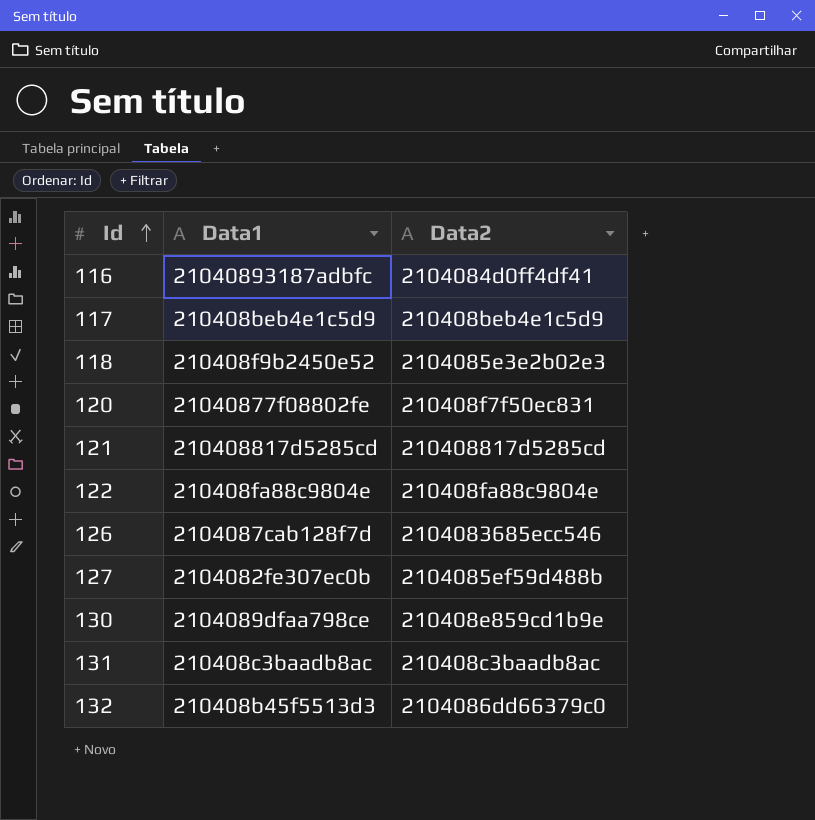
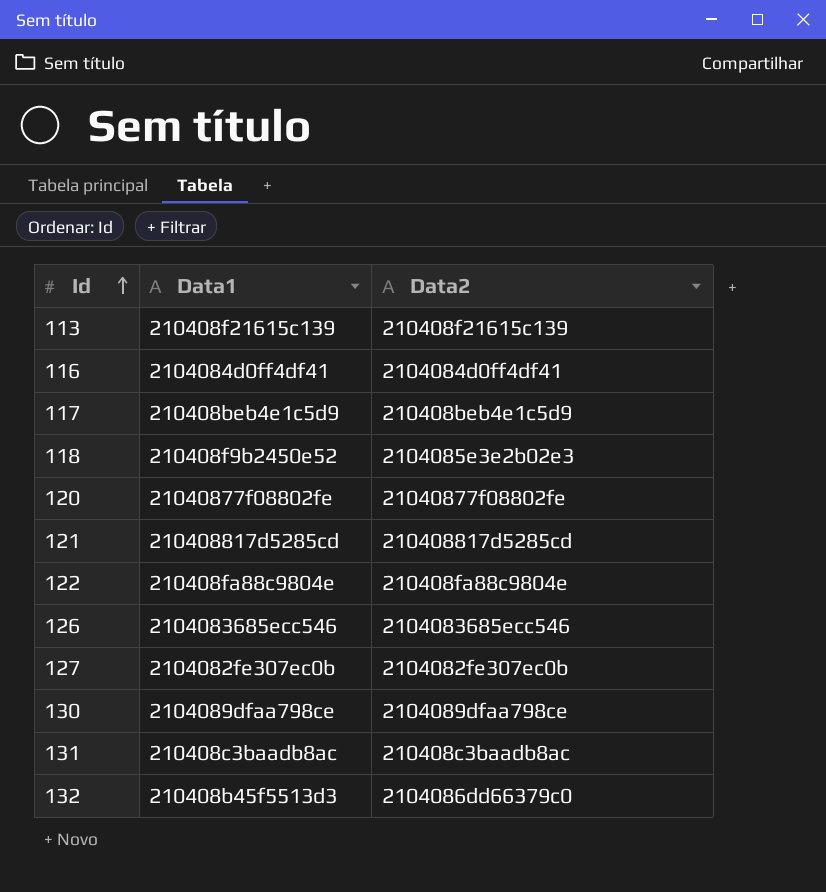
row 113: none -> 210408f21615c139 | 210408f21615c139
116 | Data1: 21040893187adbfc -> 2104084d0ff4df41
120 | Data2: 210408f7f50ec831 -> 21040877f08802fe
126 | Data1: 2104087cab128f7d -> 2104083685ecc546
127 | Data2: 2104085ef59d488b -> 2104082fe307ec0b
130 | Data2: 210408e859cd1b9e -> 2104089dfaa798ce

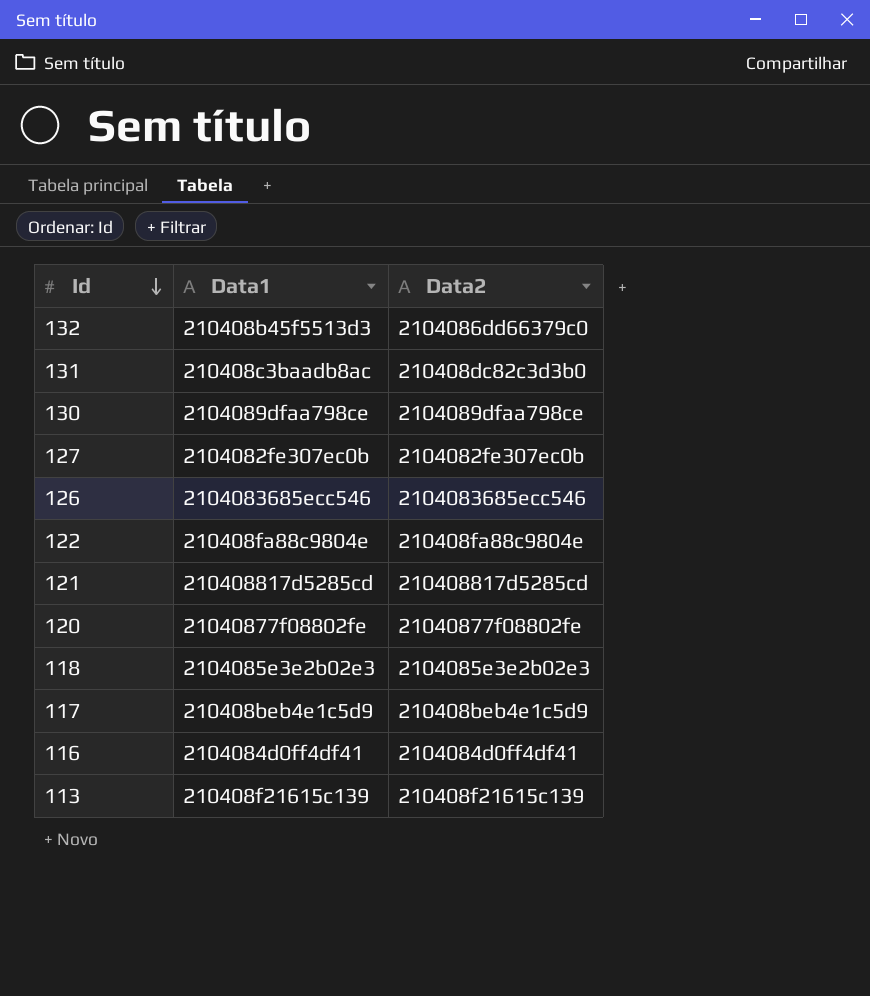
row order: Id ascending -> Id descending
131 | Data2: 210408c3baadb8ac -> 210408dc82c3d3b0
118 | Data1: 210408f9b2450e52 -> 2104085e3e2b02e3

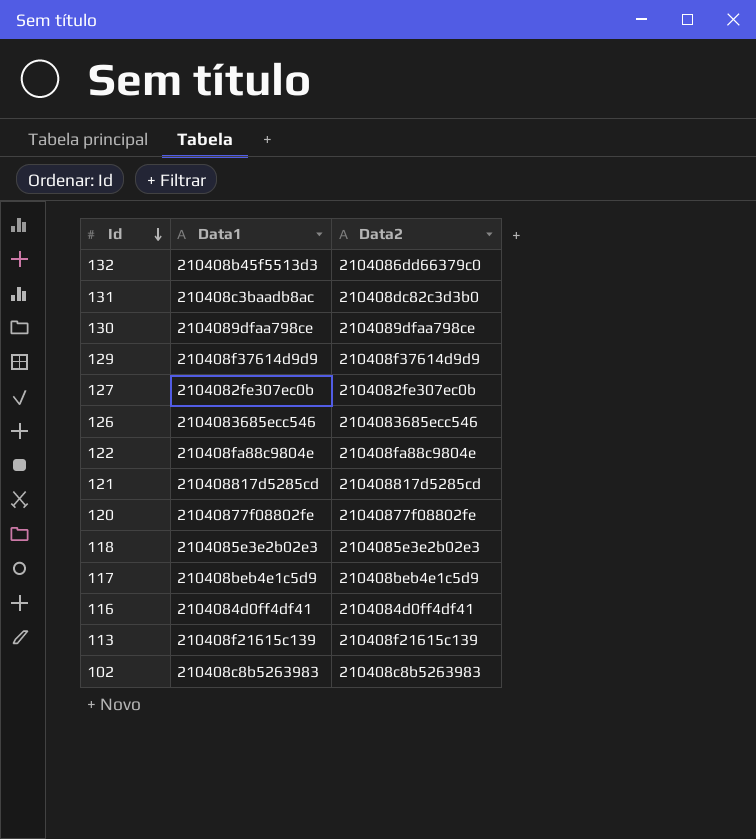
row 129: none -> 210408f37614d9d9 | 210408f37614d9d9
row 102: none -> 210408c8b5263983 | 210408c8b5263983

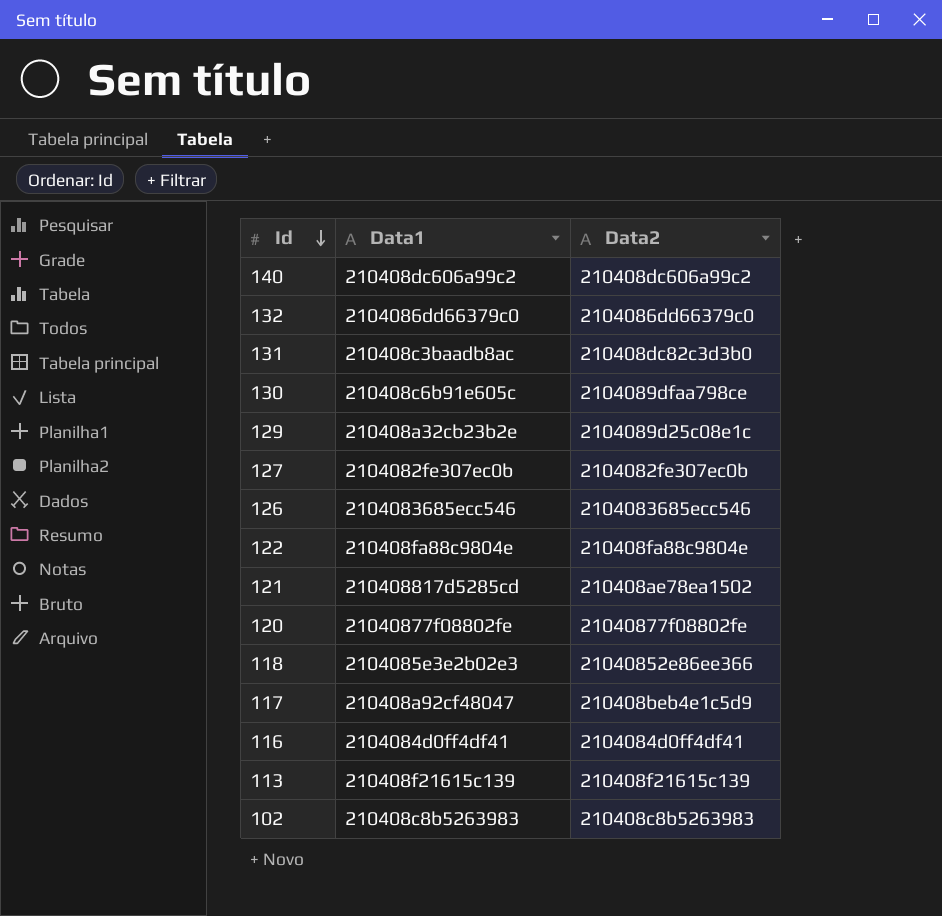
row 140: none -> 210408dc606a99c2 | 210408dc606a99c2
132 | Data1: 210408b45f5513d3 -> 2104086dd66379c0
130 | Data1: 2104089dfaa798ce -> 210408c6b91e605c
129 | Data1: 210408f37614d9d9 -> 210408a32cb23b2e
129 | Data2: 210408f37614d9d9 -> 2104089d25c08e1c
121 | Data2: 210408817d5285cd -> 210408ae78ea1502
118 | Data2: 2104085e3e2b02e3 -> 21040852e86ee366
117 | Data1: 210408beb4e1c5d9 -> 210408a92cf48047

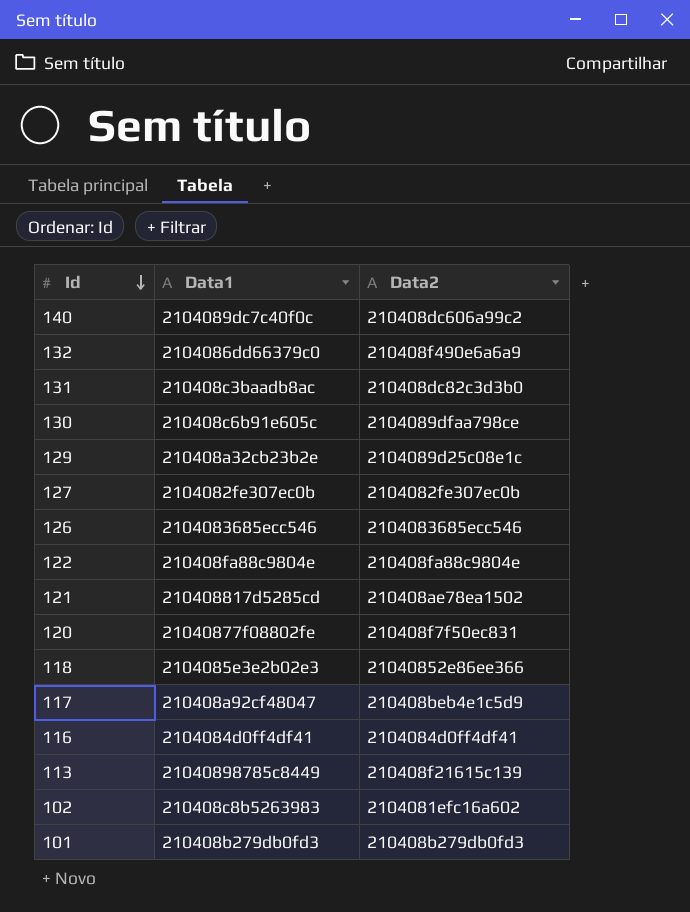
140 | Data1: 210408dc606a99c2 -> 2104089dc7c40f0c
132 | Data2: 2104086dd66379c0 -> 210408f490e6a6a9
120 | Data2: 21040877f08802fe -> 210408f7f50ec831
113 | Data1: 210408f21615c139 -> 21040898785c8449
102 | Data2: 210408c8b5263983 -> 2104081efc16a602
row 101: none -> 210408b279db0fd3 | 210408b279db0fd3

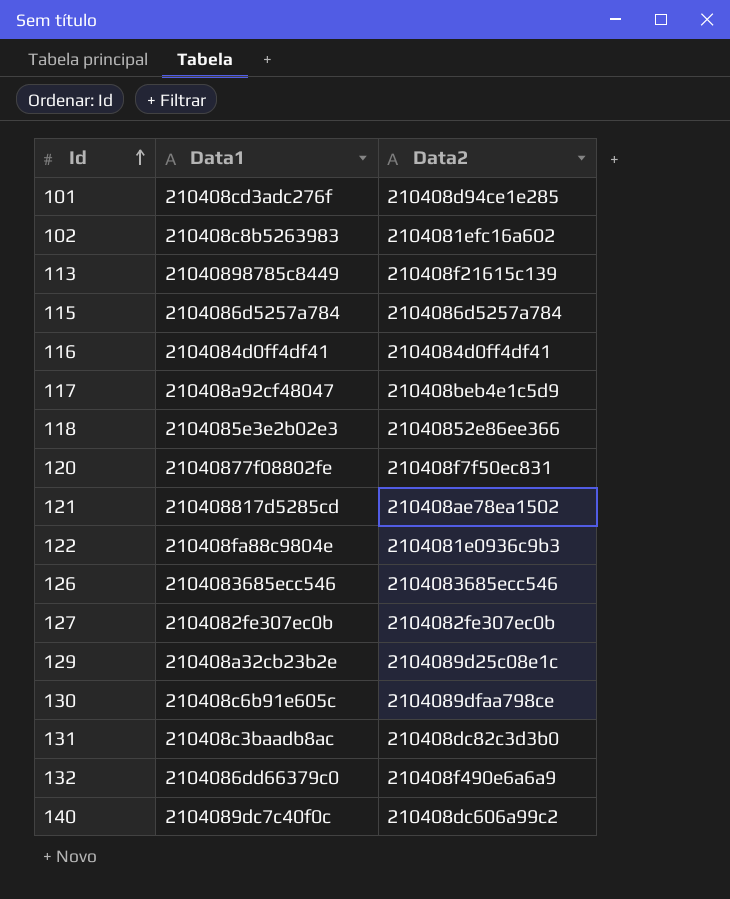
row order: Id descending -> Id ascending
101 | Data1: 210408b279db0fd3 -> 210408cd3adc276f
101 | Data2: 210408b279db0fd3 -> 210408d94ce1e285
row 115: none -> 2104086d5257a784 | 2104086d5257a784
122 | Data2: 210408fa88c9804e -> 2104081e0936c9b3

